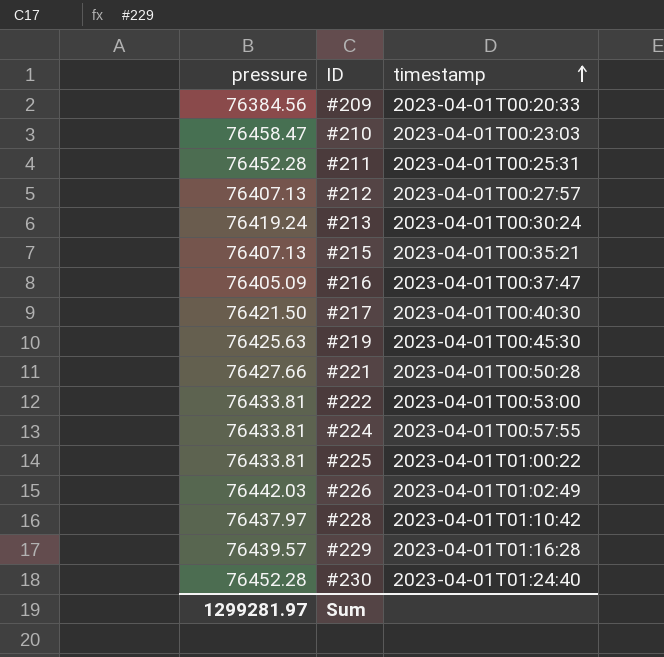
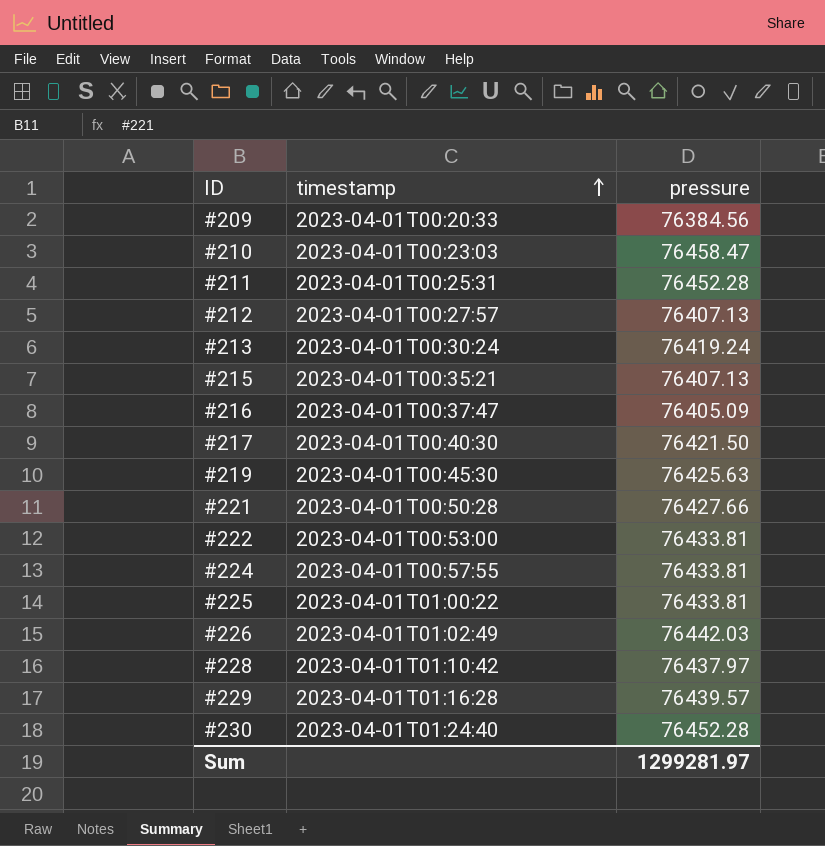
column pressure | position: 1 -> 3

